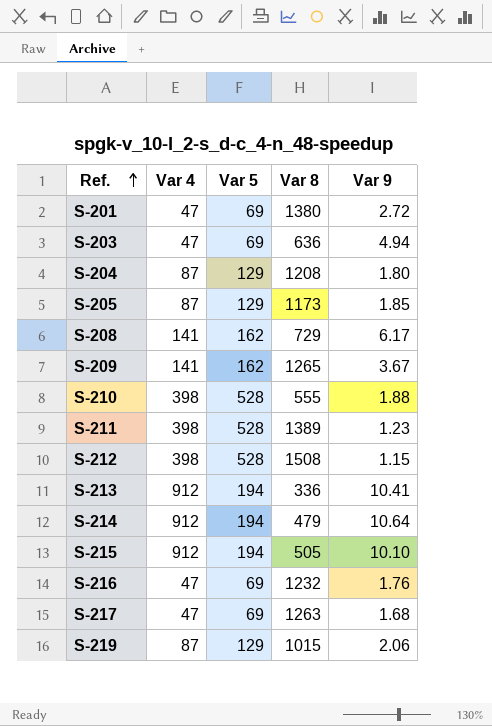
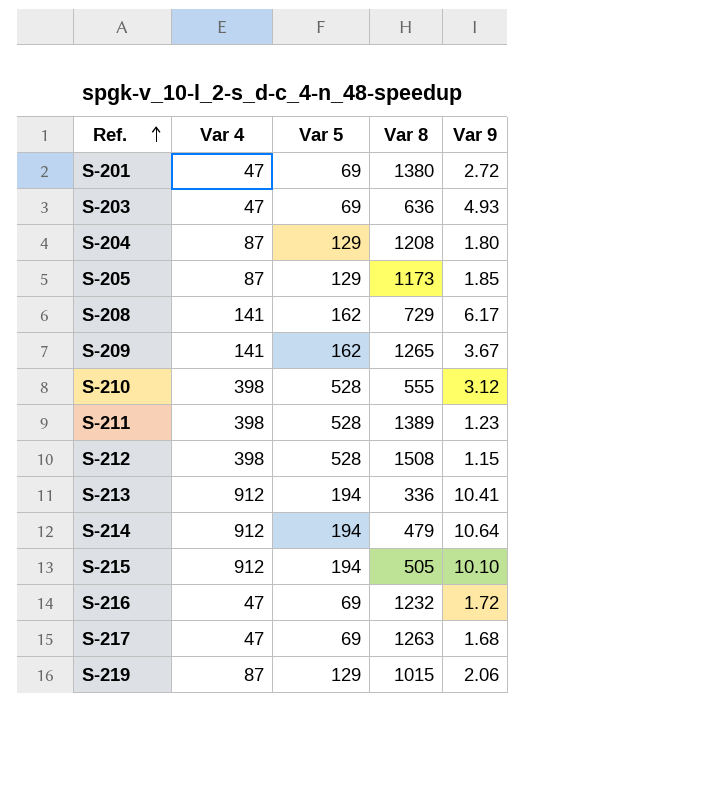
S-203 | Var 9: 4.94 -> 4.93
S-210 | Var 9: 1.88 -> 3.12
S-216 | Var 9: 1.76 -> 1.72

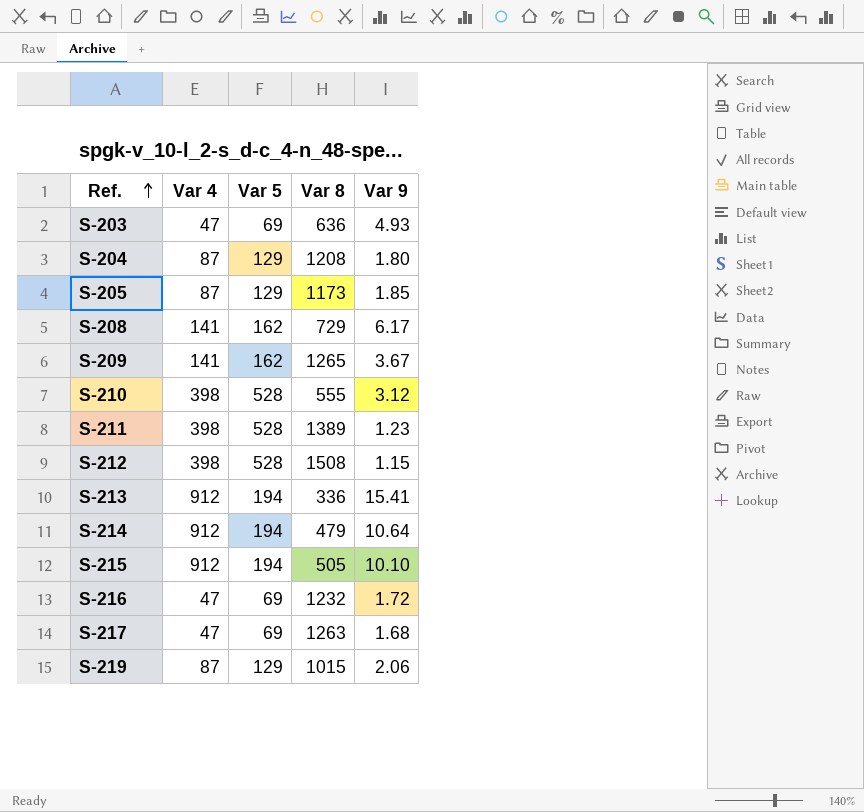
row S-201: 47 | 69 | 1380 | 2.72 -> none
S-213 | Var 9: 10.41 -> 15.41

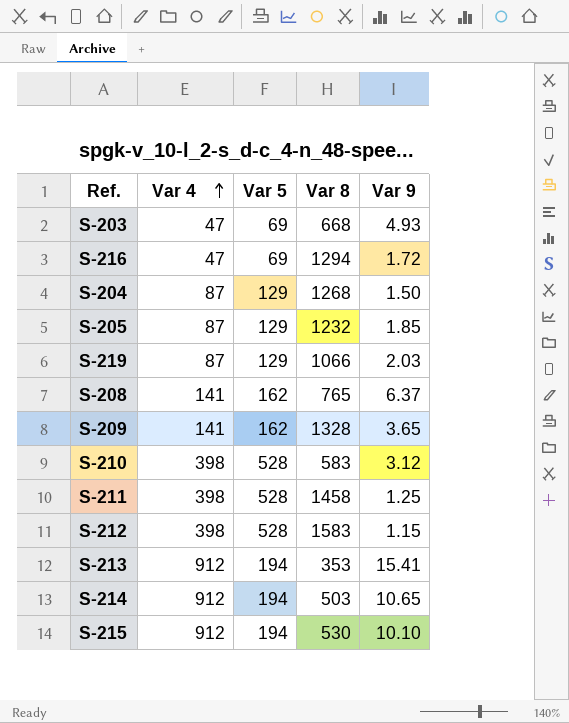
row order: Ref. ascending -> Var 4 ascending
row S-217: 47 | 69 | 1263 | 1.68 -> none
S-203 | Var 8: 636 -> 668
S-216 | Var 8: 1232 -> 1294
S-204 | Var 8: 1208 -> 1268
S-204 | Var 9: 1.80 -> 1.50
S-205 | Var 8: 1173 -> 1232
S-219 | Var 8: 1015 -> 1066
S-219 | Var 9: 2.06 -> 2.03
S-208 | Var 8: 729 -> 765
S-208 | Var 9: 6.17 -> 6.37
S-209 | Var 8: 1265 -> 1328
S-209 | Var 9: 3.67 -> 3.65
S-210 | Var 8: 555 -> 583
S-211 | Var 8: 1389 -> 1458
S-211 | Var 9: 1.23 -> 1.25
S-212 | Var 8: 1508 -> 1583
S-213 | Var 8: 336 -> 353
S-214 | Var 8: 479 -> 503
S-214 | Var 9: 10.64 -> 10.65
S-215 | Var 8: 505 -> 530

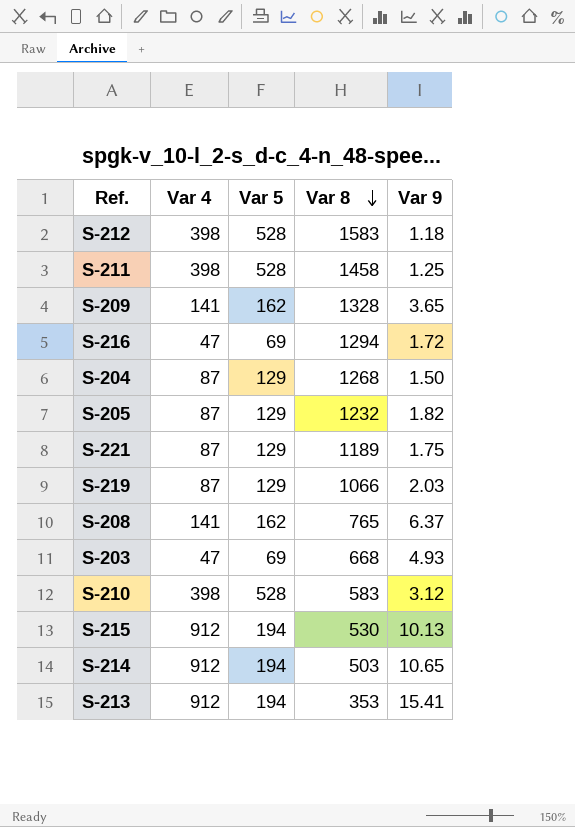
row order: Var 4 ascending -> Var 8 descending
S-212 | Var 9: 1.15 -> 1.18
S-205 | Var 9: 1.85 -> 1.82
row S-221: none -> 87 | 129 | 1189 | 1.75
S-215 | Var 9: 10.10 -> 10.13

